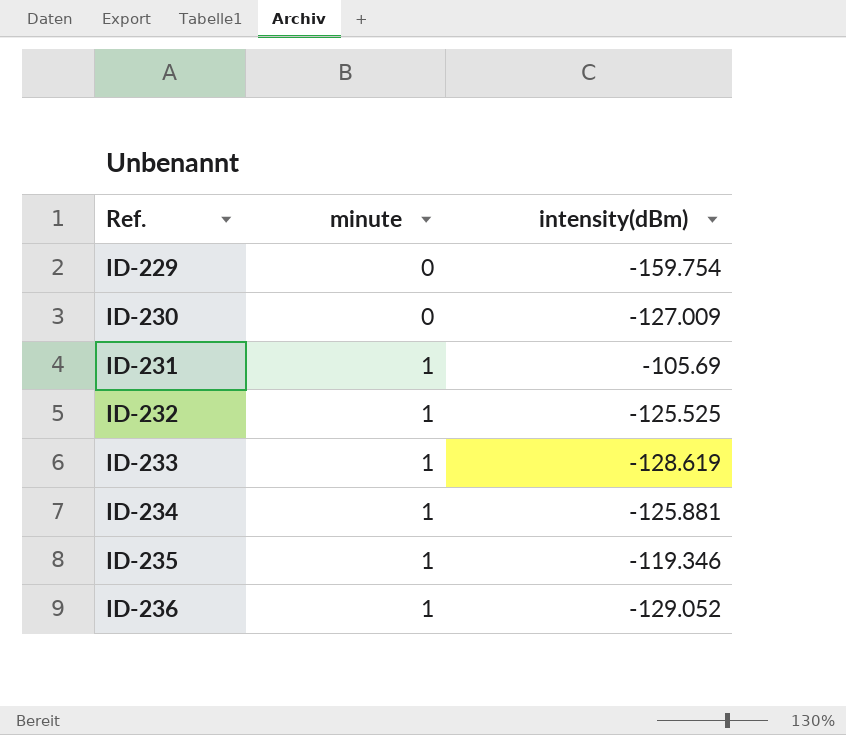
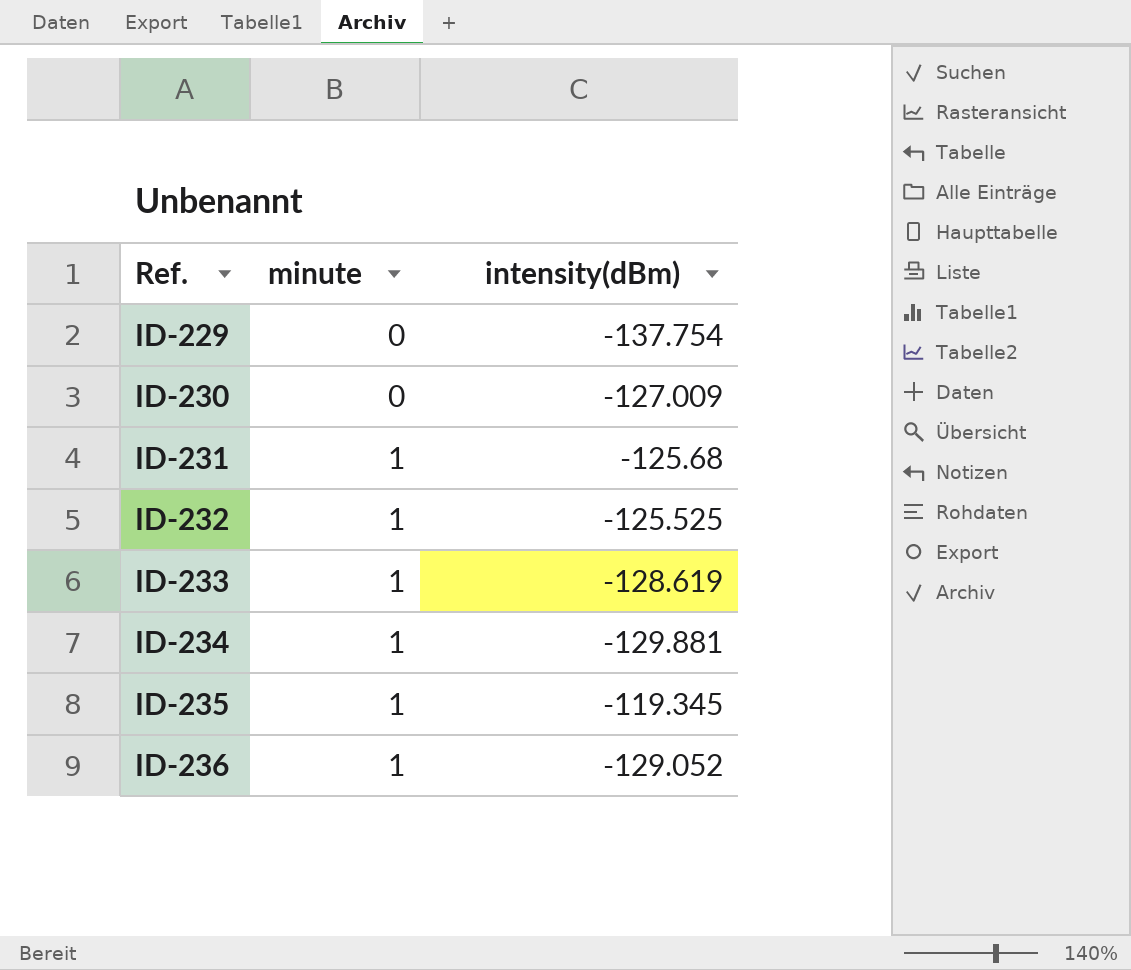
ID-229 | intensity(dBm): -159.754 -> -137.754
ID-231 | intensity(dBm): -105.69 -> -125.68
ID-234 | intensity(dBm): -125.881 -> -129.881
ID-235 | intensity(dBm): -119.346 -> -119.345

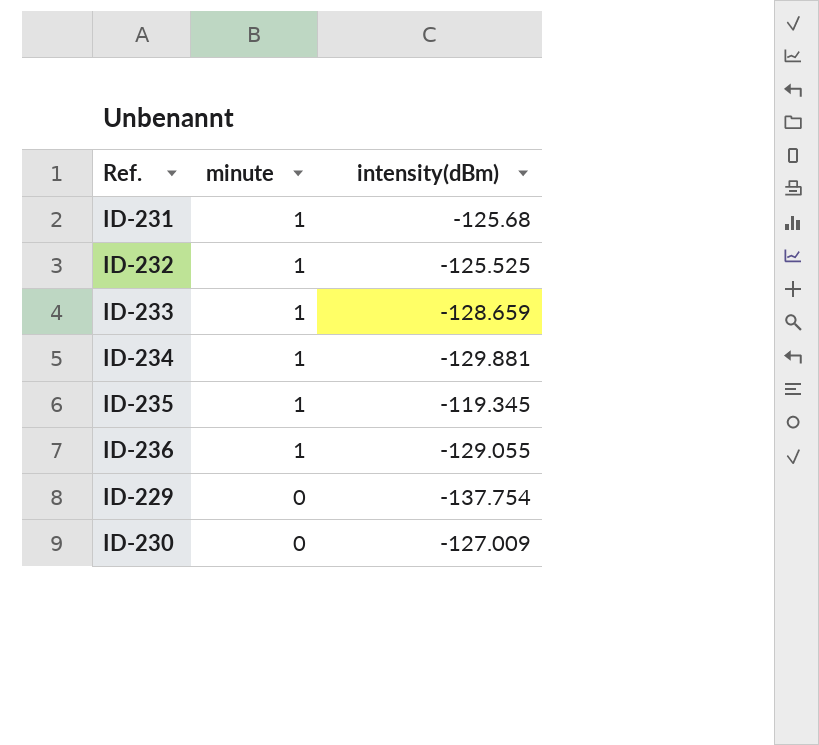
row order: Ref. ascending -> minute descending
ID-233 | intensity(dBm): -128.619 -> -128.659
ID-236 | intensity(dBm): -129.052 -> -129.055

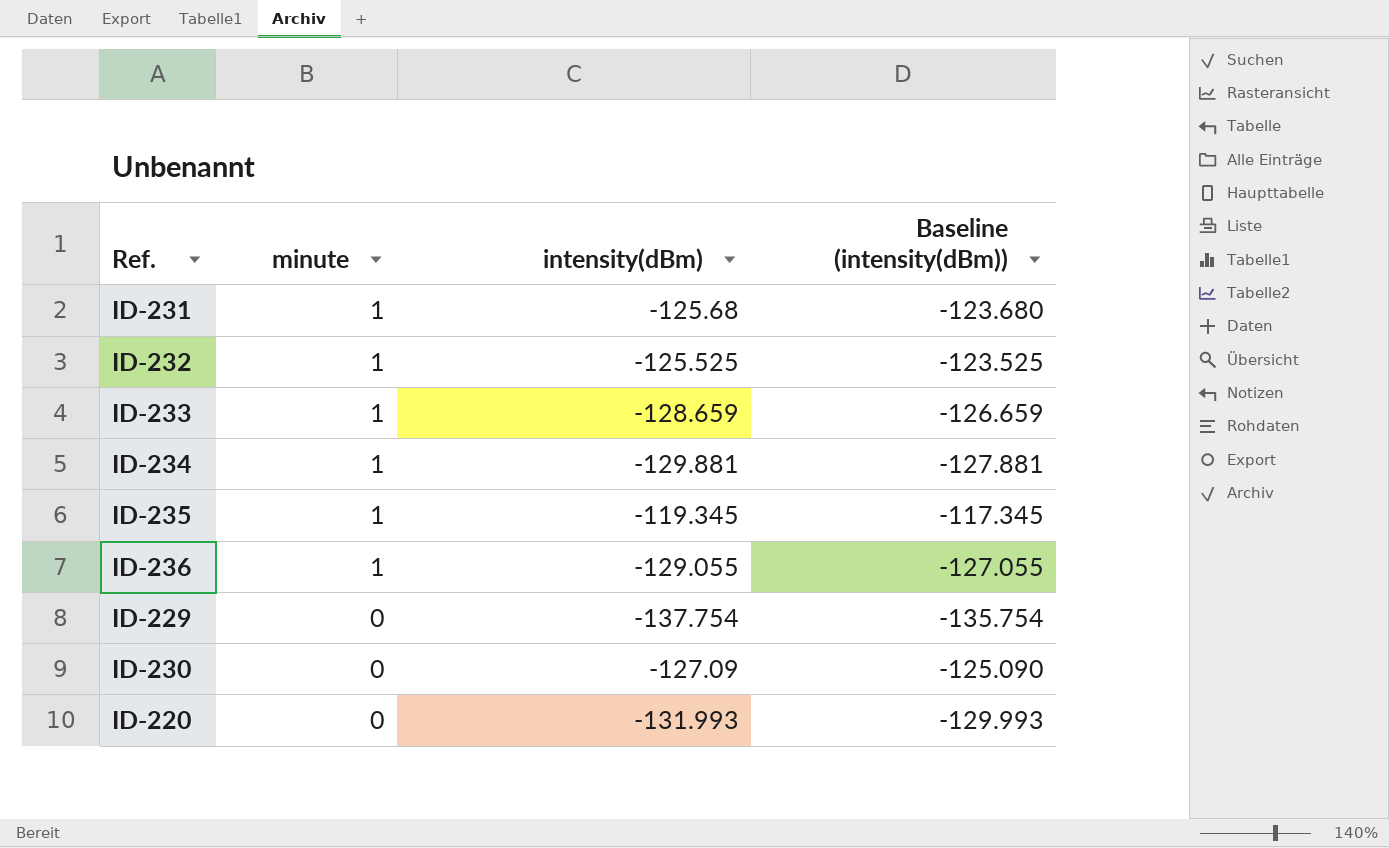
column Baseline (intensity(dBm)) | formula: none -> [intensity(dBm)] + 2
ID-230 | intensity(dBm): -127.009 -> -127.09
row ID-220: none -> 0 | -131.993 | -129.993

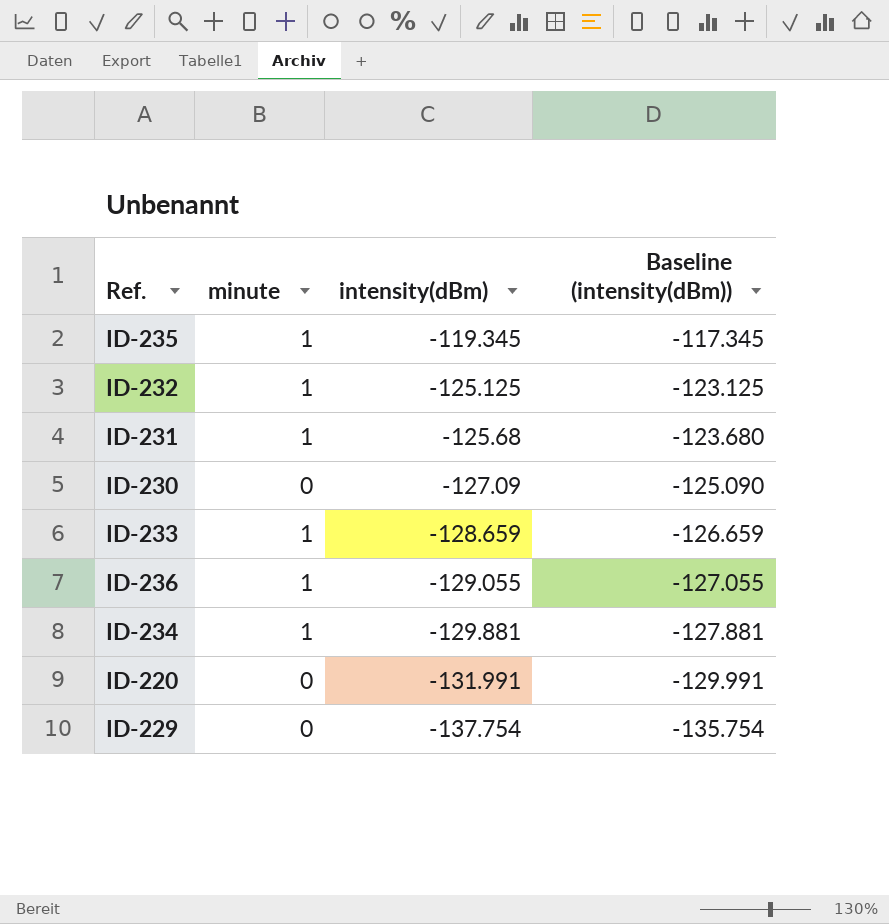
row order: minute descending -> intensity(dBm) descending
ID-232 | intensity(dBm): -125.525 -> -125.125
ID-232 | Baseline (intensity(dBm)): -123.525 -> -123.125
ID-220 | intensity(dBm): -131.993 -> -131.991
ID-220 | Baseline (intensity(dBm)): -129.993 -> -129.991

